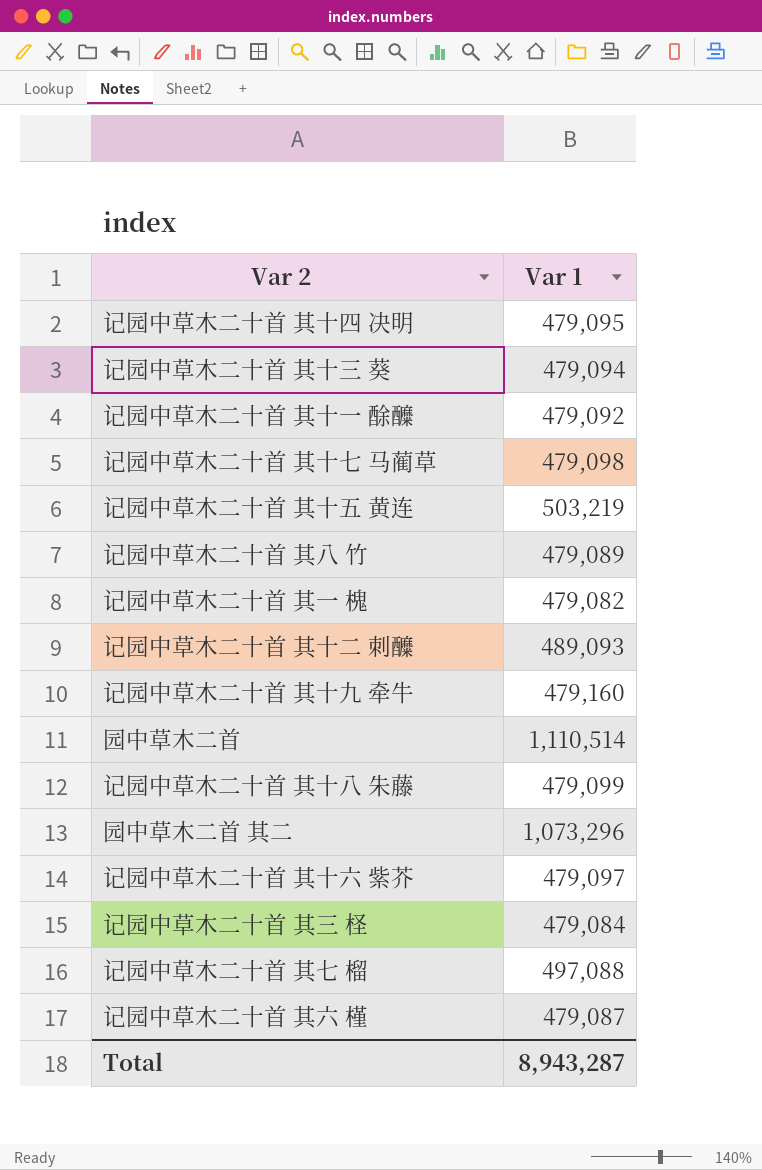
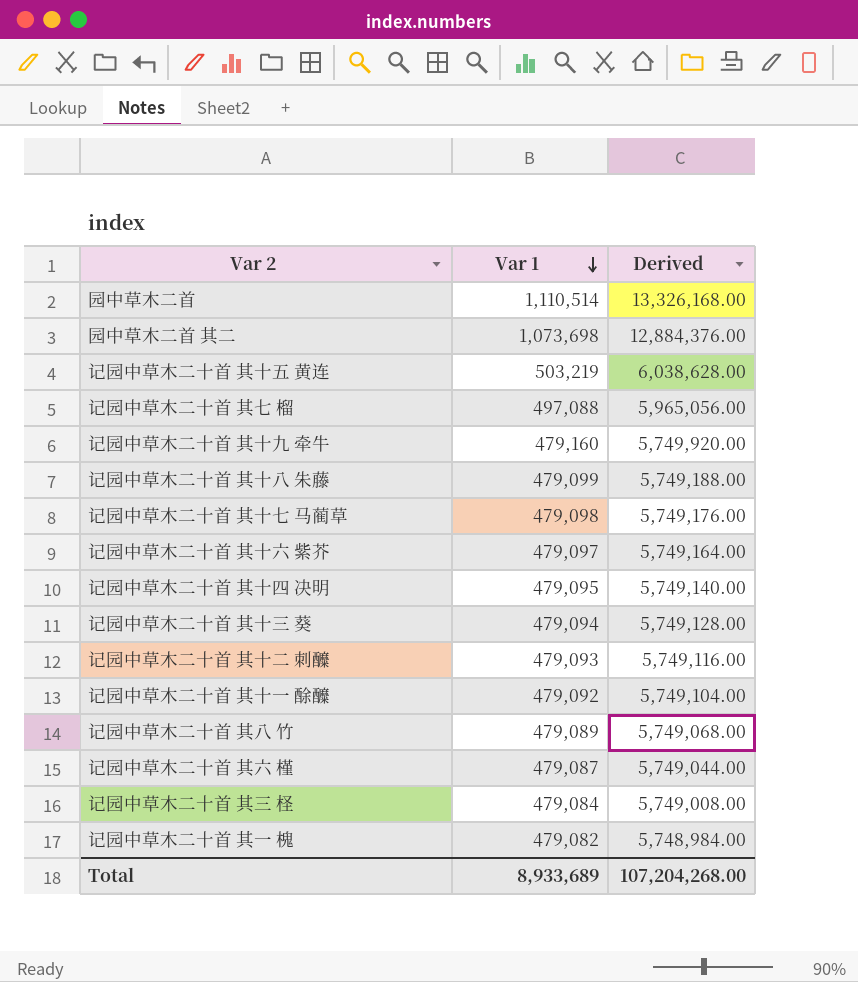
row order: none -> Var 1 descending
column Derived | formula: none -> [Var 1] * 12
园中草木二首 其二 | Var 1: 1,073,296 -> 1,073,698
记园中草木二十首 其十二 刺醾 | Var 1: 489,093 -> 479,093
Total | Var 1: 8,943,287 -> 8,933,689

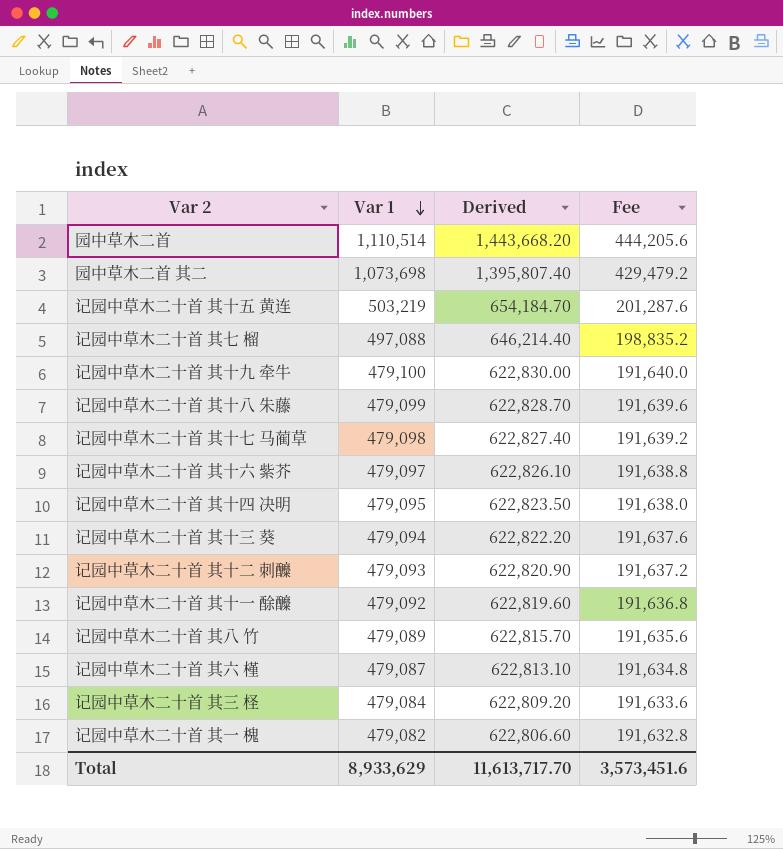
column Derived | formula: [Var 1] * 12 -> [Var 1] * 1.3
column Fee | formula: none -> [Var 1] * 0.4
记园中草木二十首 其十九 牵牛 | Var 1: 479,160 -> 479,100
Total | Var 1: 8,933,689 -> 8,933,629
Total | Derived: 107,204,268.00 -> 11,613,717.70

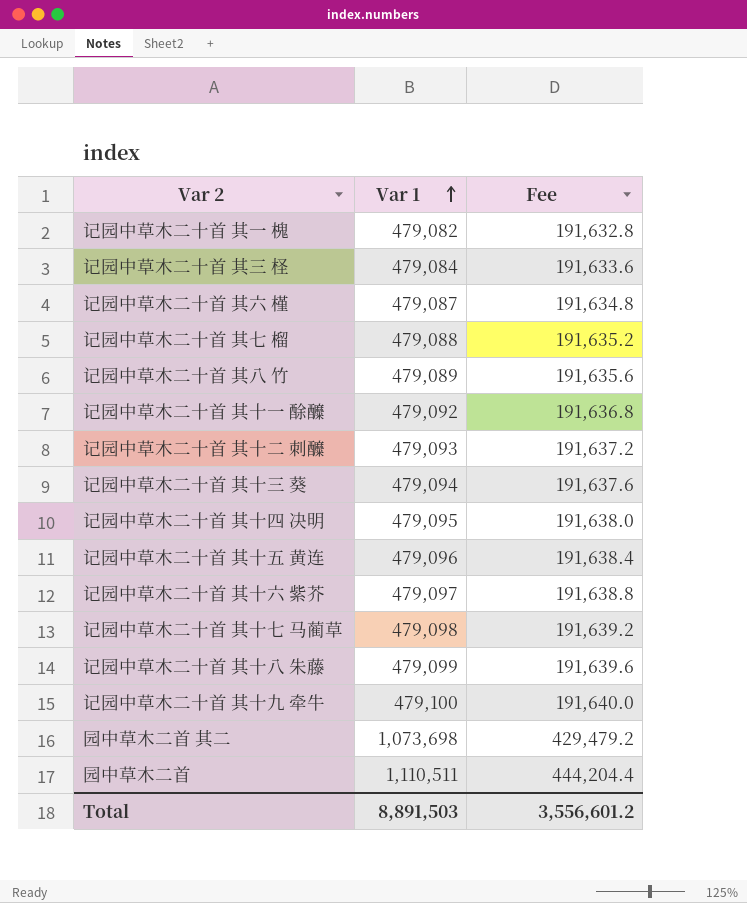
row order: Var 1 descending -> Var 1 ascending
column Derived | formula: [Var 1] * 1.3 -> none
记园中草木二十首 其七 榴 | Var 1: 497,088 -> 479,088
记园中草木二十首 其七 榴 | Fee: 198,835.2 -> 191,635.2
记园中草木二十首 其十五 黄连 | Var 1: 503,219 -> 479,096
记园中草木二十首 其十五 黄连 | Fee: 201,287.6 -> 191,638.4
园中草木二首 | Var 1: 1,110,514 -> 1,110,511
园中草木二首 | Fee: 444,205.6 -> 444,204.4
Total | Var 1: 8,933,629 -> 8,891,503
Total | Fee: 3,573,451.6 -> 3,556,601.2

